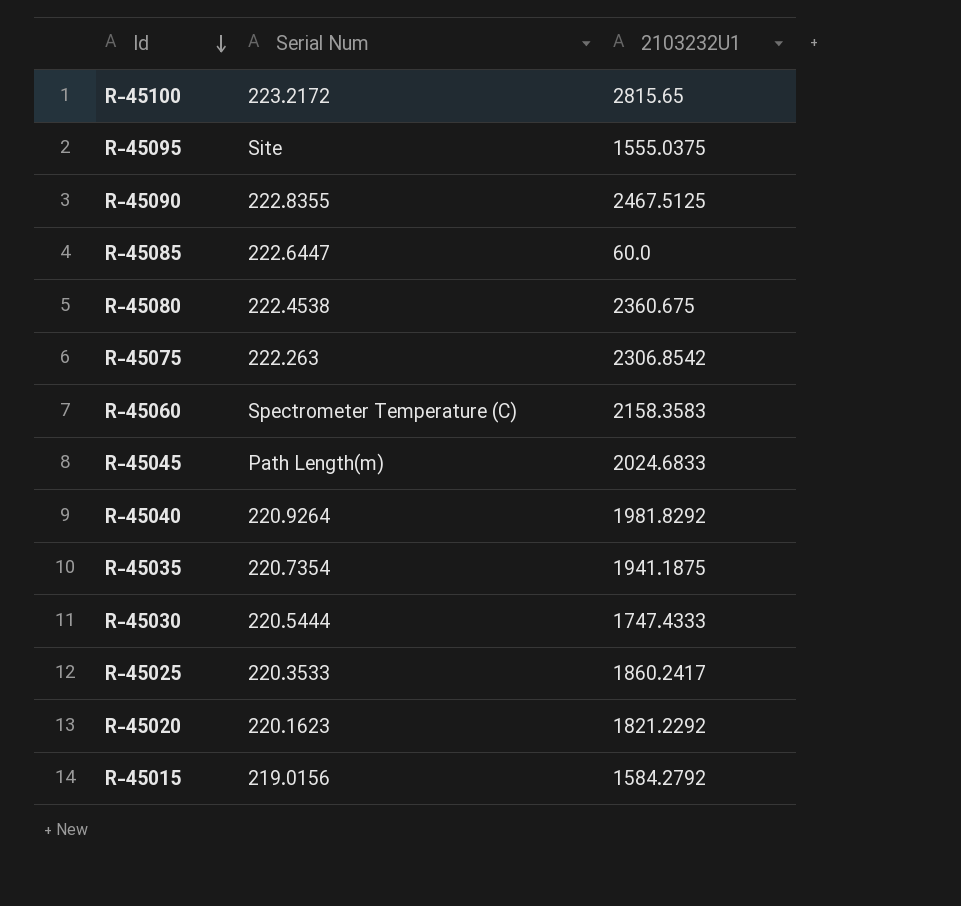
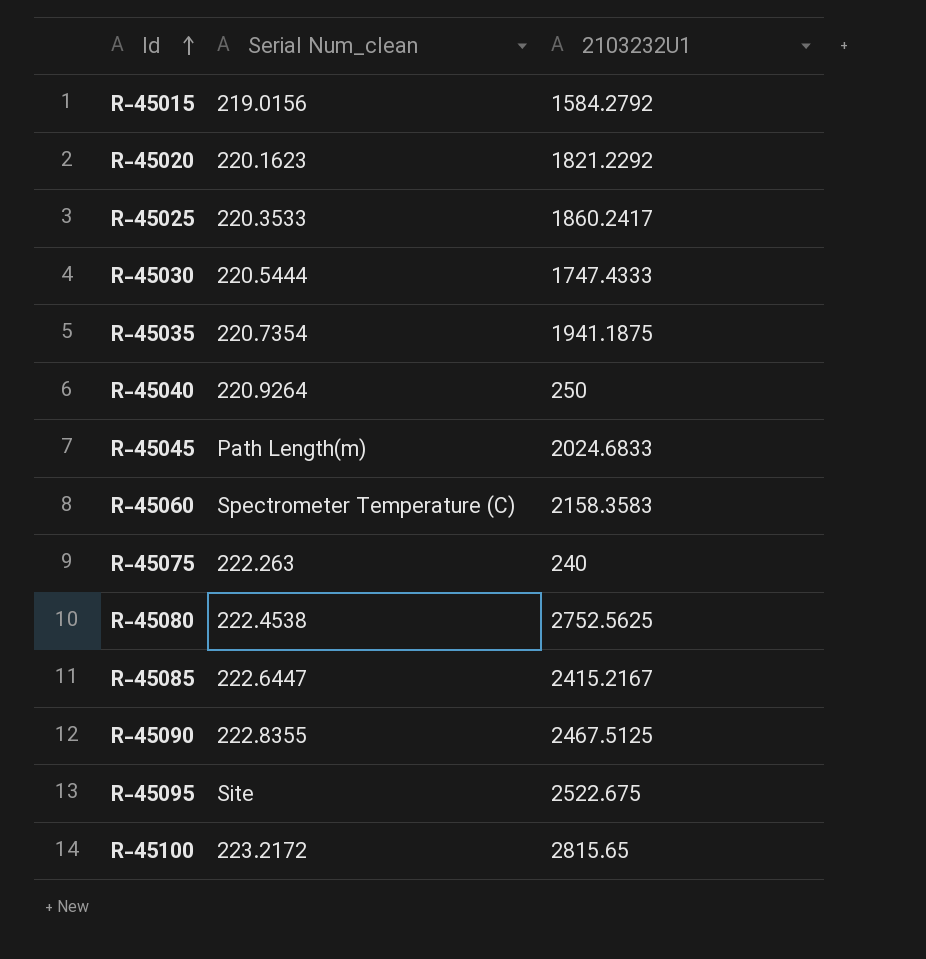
row order: Id descending -> Id ascending
column name: Serial Num -> Serial Num_clean
R-45040 | 2103232U1: 1981.8292 -> 250
R-45075 | 2103232U1: 2306.8542 -> 240
R-45080 | 2103232U1: 2360.675 -> 2752.5625
R-45085 | 2103232U1: 60.0 -> 2415.2167
R-45095 | 2103232U1: 1555.0375 -> 2522.675

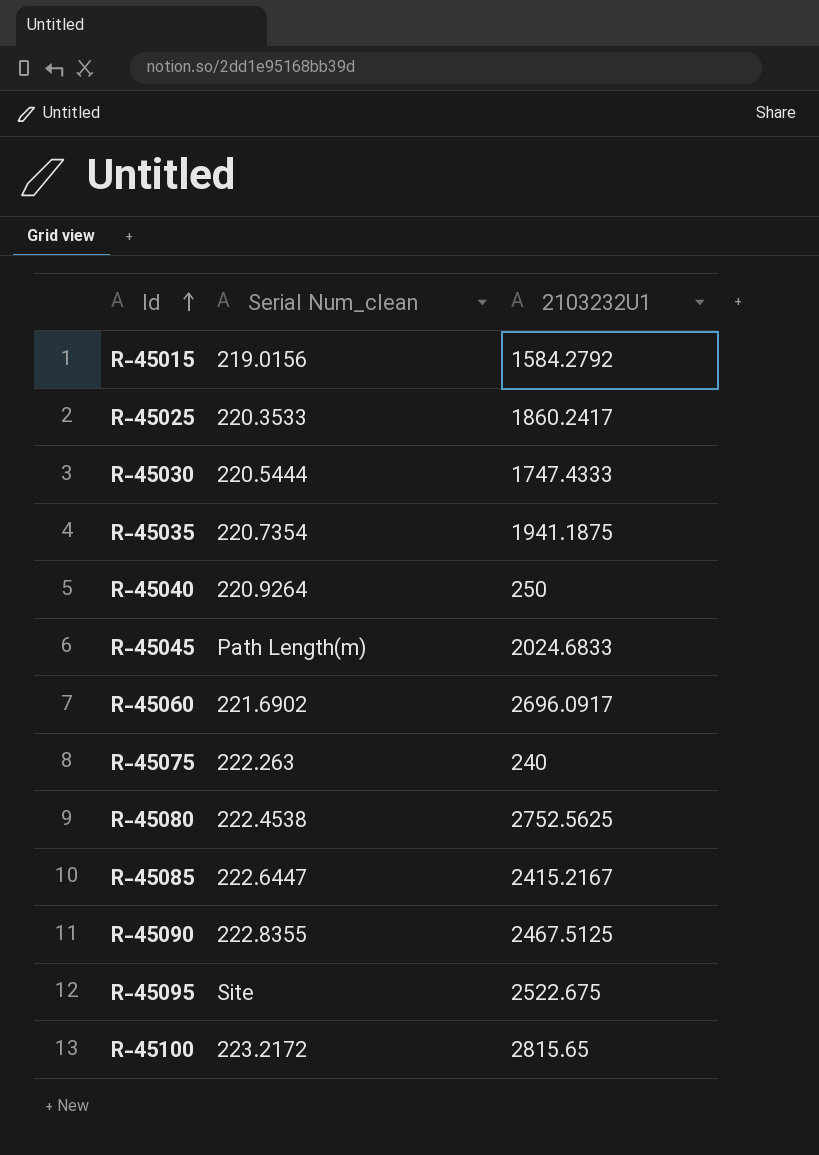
row R-45020: 220.1623 | 1821.2292 -> none
R-45060 | Serial Num_clean: Spectrometer Temperature (C) -> 221.6902
R-45060 | 2103232U1: 2158.3583 -> 2696.0917

